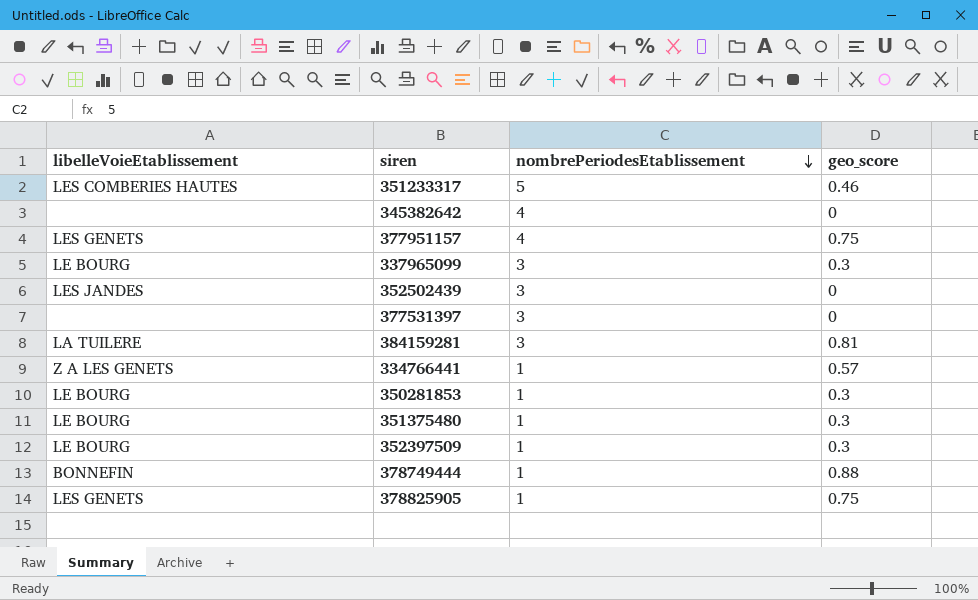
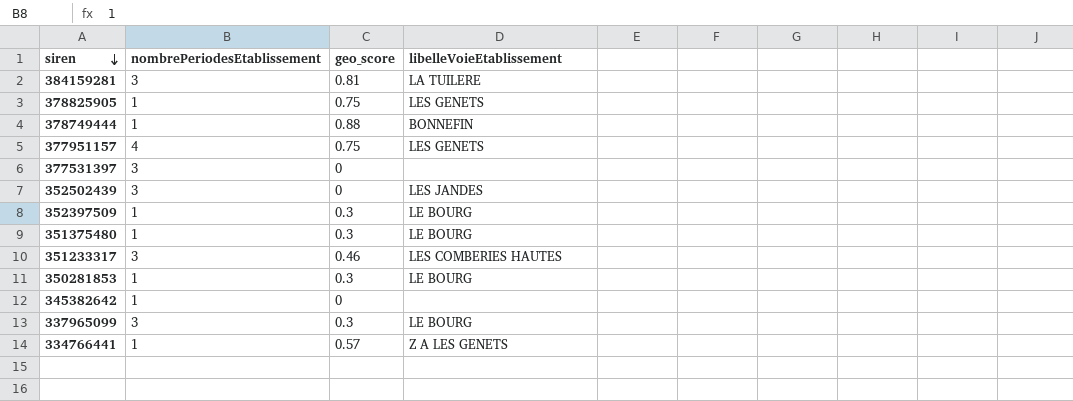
row order: nombrePeriodesEtablissement descending -> siren descending
column libelleVoieEtablissement | position: 1 -> 4
351233317 | nombrePeriodesEtablissement: 5 -> 3
345382642 | nombrePeriodesEtablissement: 4 -> 1

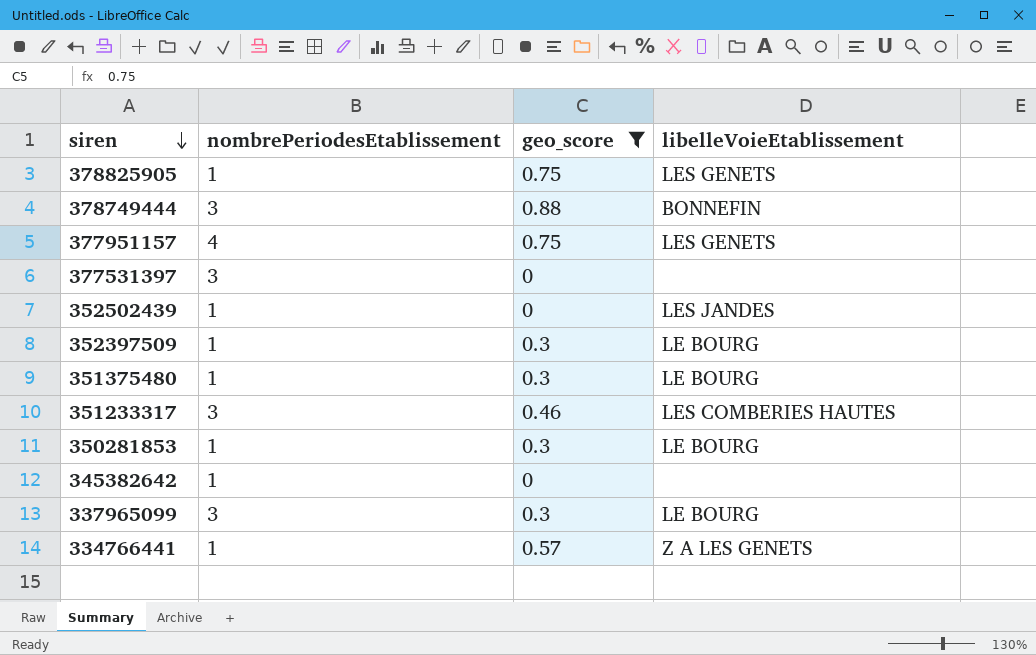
filter: none -> geo_score != 0.81
378749444 | nombrePeriodesEtablissement: 1 -> 3
352502439 | nombrePeriodesEtablissement: 3 -> 1

